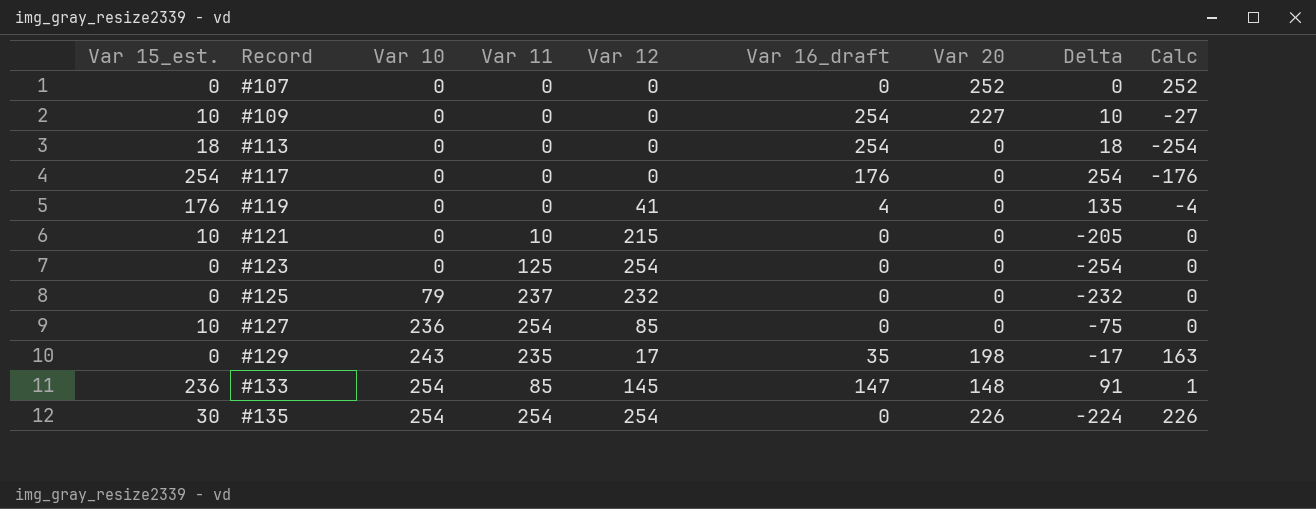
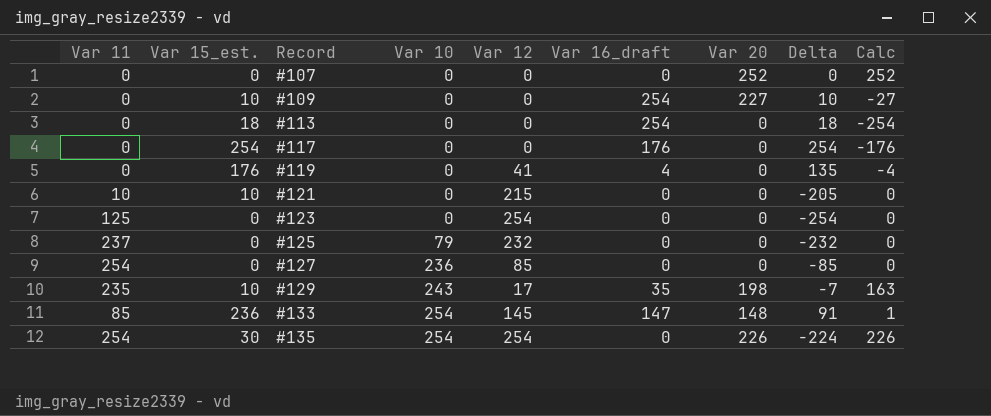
column Var 11 | position: 4 -> 1
#127 | Var 15_est.: 10 -> 0
#127 | Delta: -75 -> -85
#129 | Var 15_est.: 0 -> 10
#129 | Delta: -17 -> -7

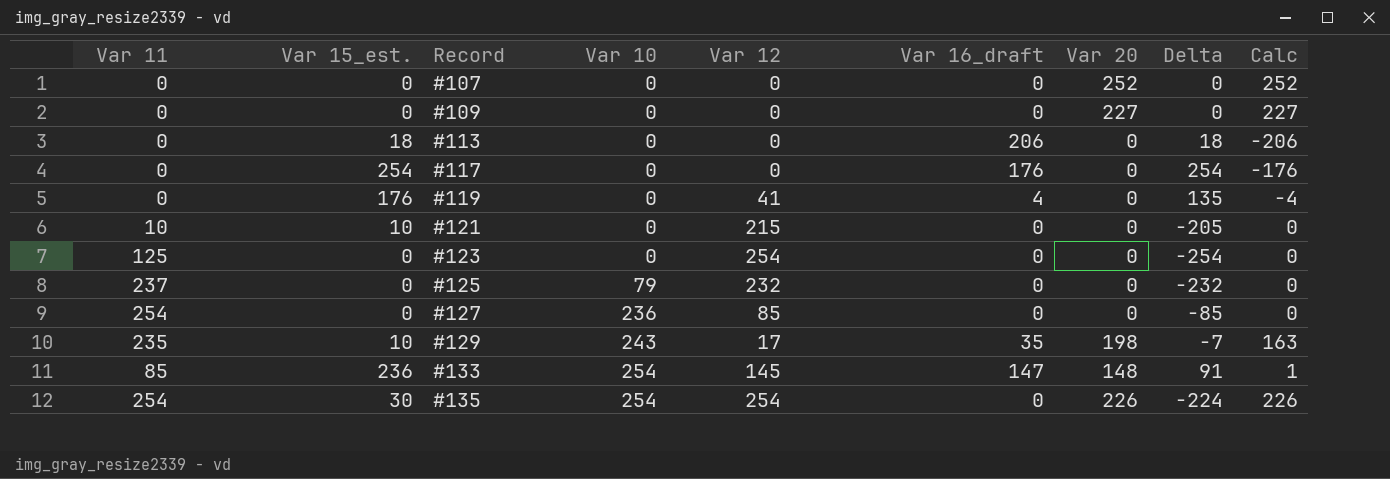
#109 | Var 15_est.: 10 -> 0
#109 | Var 16_draft: 254 -> 0
#109 | Delta: 10 -> 0
#109 | Calc: -27 -> 227
#113 | Var 16_draft: 254 -> 206
#113 | Calc: -254 -> -206

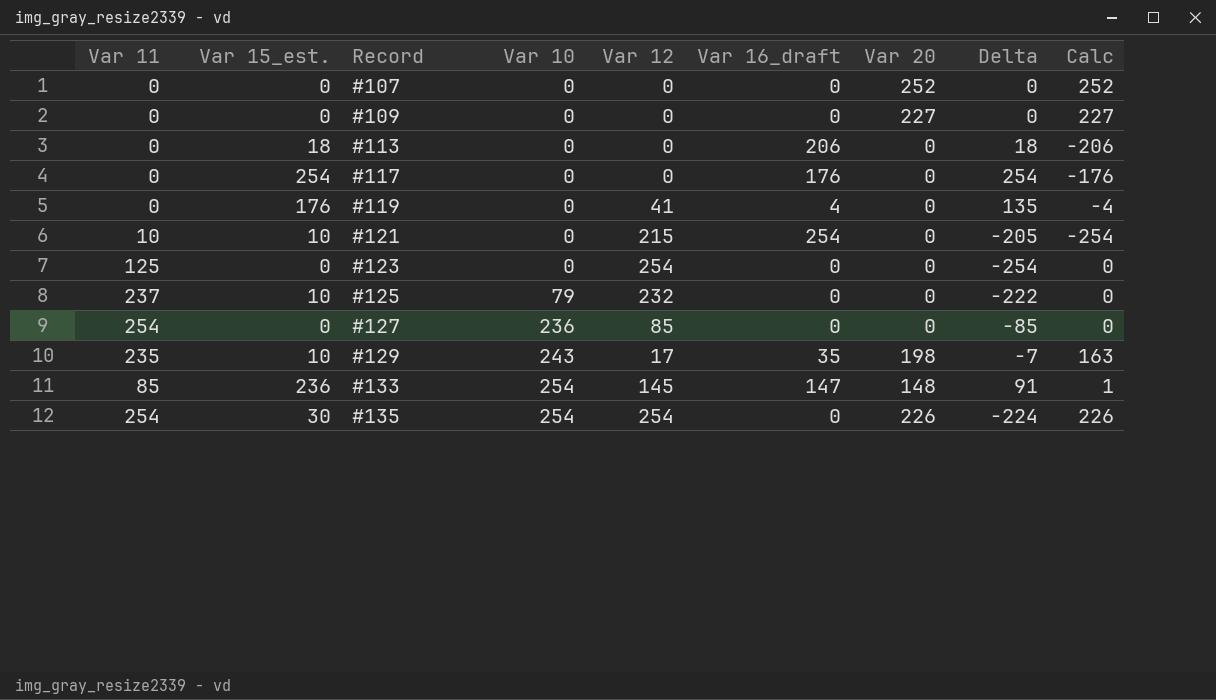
#121 | Var 16_draft: 0 -> 254
#121 | Calc: 0 -> -254
#125 | Var 15_est.: 0 -> 10
#125 | Delta: -232 -> -222

